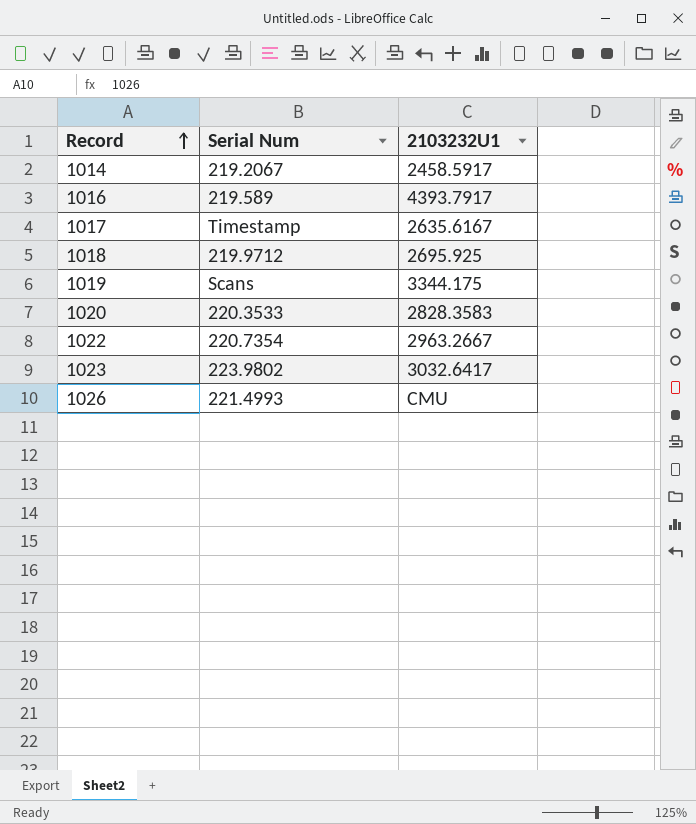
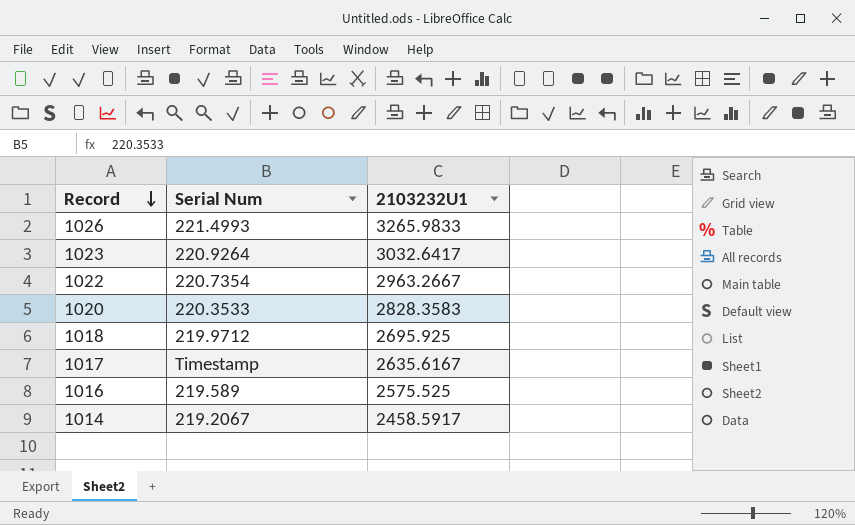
row order: Record ascending -> Record descending
row 1019: Scans | 3344.175 -> none
1026 | 2103232U1: CMU -> 3265.9833
1023 | Serial Num: 223.9802 -> 220.9264
1016 | 2103232U1: 4393.7917 -> 2575.525

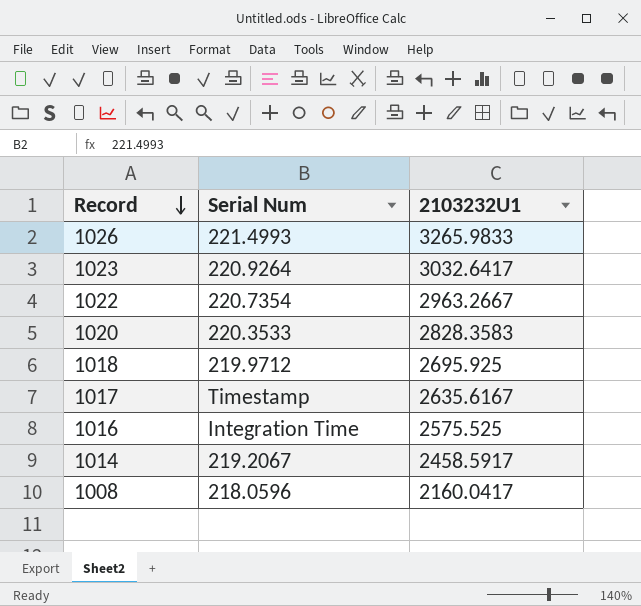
1016 | Serial Num: 219.589 -> Integration Time
row 1008: none -> 218.0596 | 2160.0417

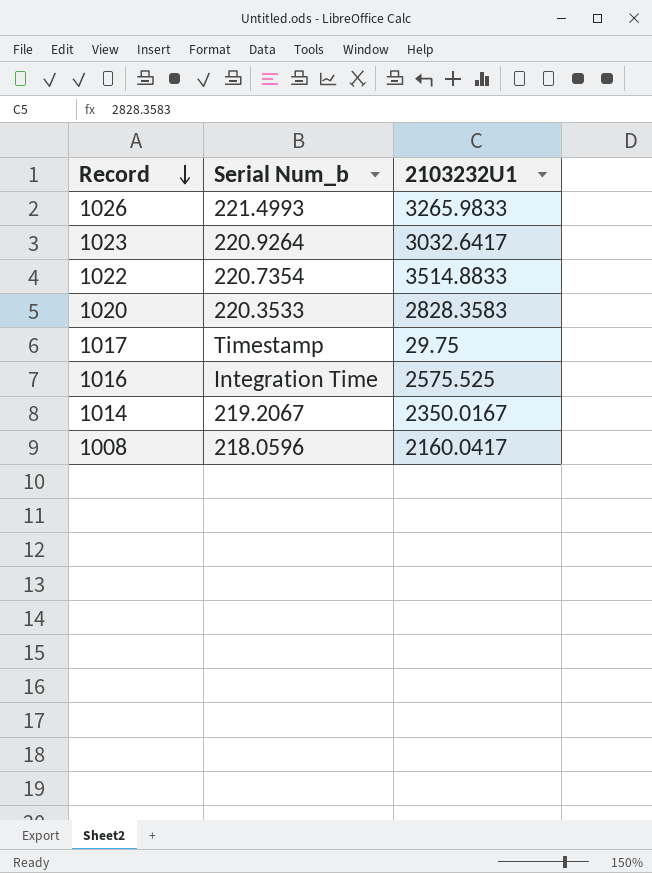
column name: Serial Num -> Serial Num_b
row 1018: 219.9712 | 2695.925 -> none
1022 | 2103232U1: 2963.2667 -> 3514.8833
1017 | 2103232U1: 2635.6167 -> 29.75
1014 | 2103232U1: 2458.5917 -> 2350.0167

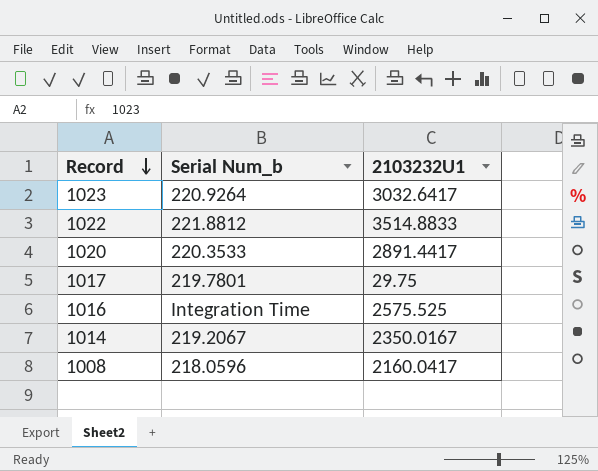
row 1026: 221.4993 | 3265.9833 -> none
1022 | Serial Num_b: 220.7354 -> 221.8812
1020 | 2103232U1: 2828.3583 -> 2891.4417
1017 | Serial Num_b: Timestamp -> 219.7801

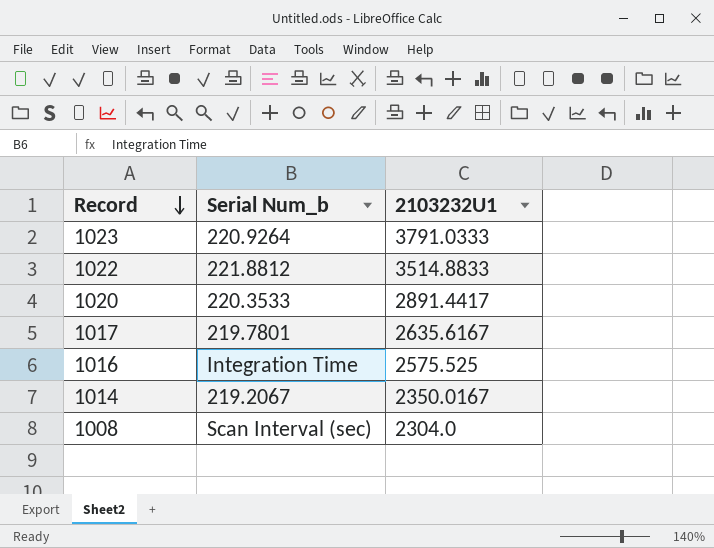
1023 | 2103232U1: 3032.6417 -> 3791.0333
1017 | 2103232U1: 29.75 -> 2635.6167
1008 | Serial Num_b: 218.0596 -> Scan Interval (sec)
1008 | 2103232U1: 2160.0417 -> 2304.0

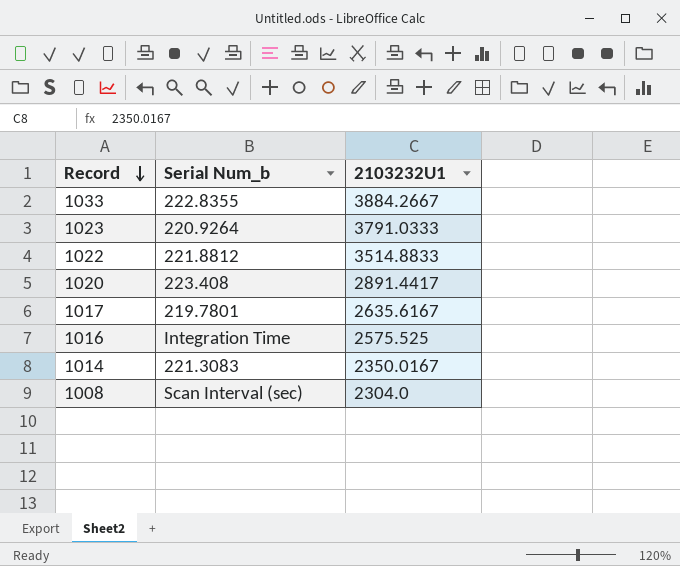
row 1033: none -> 222.8355 | 3884.2667
1020 | Serial Num_b: 220.3533 -> 223.408
1014 | Serial Num_b: 219.2067 -> 221.3083

